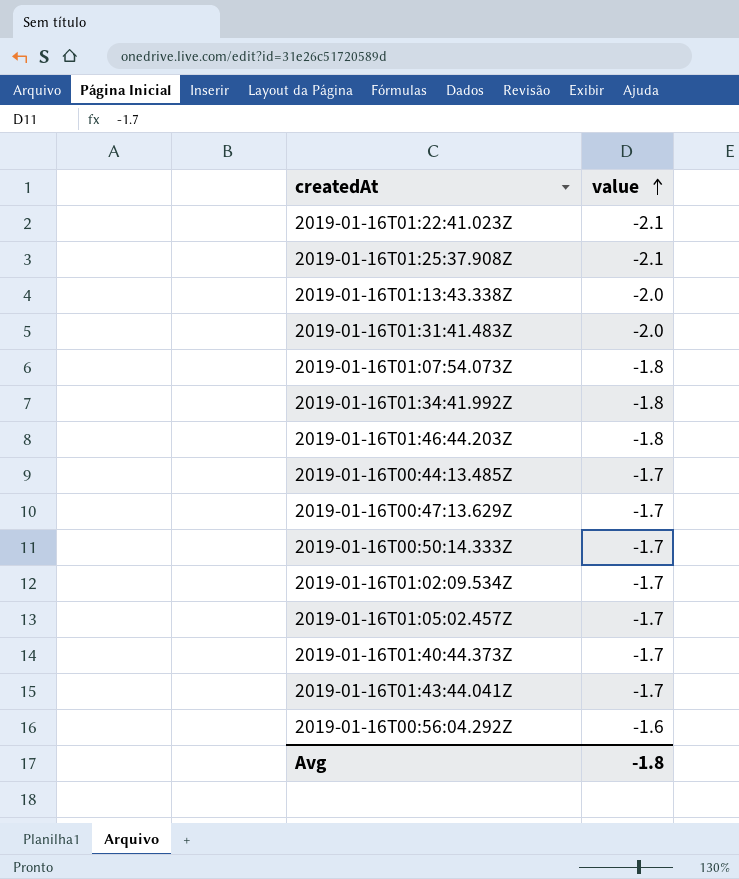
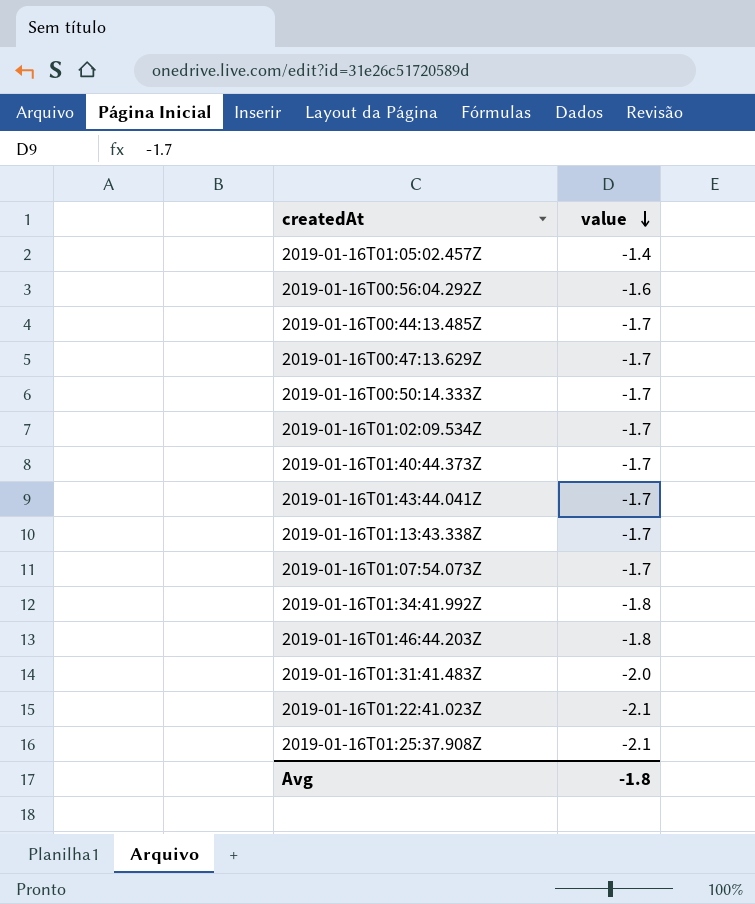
row order: value ascending -> value descending
2019-01-16T01:05:02.457Z | value: -1.7 -> -1.4
2019-01-16T01:13:43.338Z | value: -2.0 -> -1.7
2019-01-16T01:07:54.073Z | value: -1.8 -> -1.7

